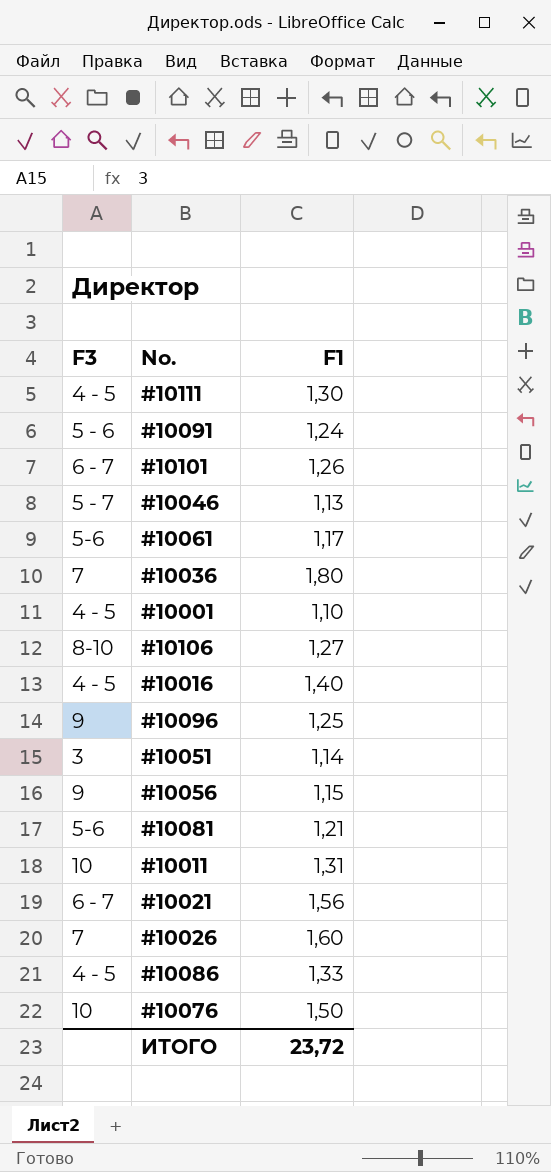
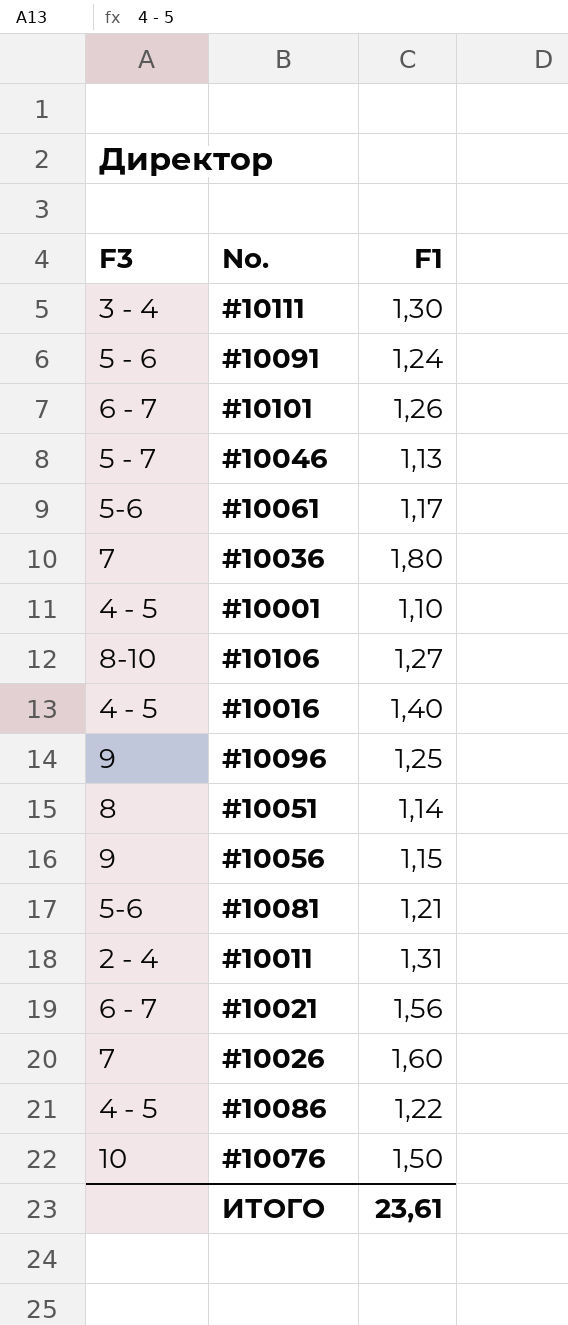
#10111 | F3: 4 - 5 -> 3 - 4
#10051 | F3: 3 -> 8
#10011 | F3: 10 -> 2 - 4
#10086 | F1: 1,33 -> 1,22
ИТОГО | F1: 23,72 -> 23,61

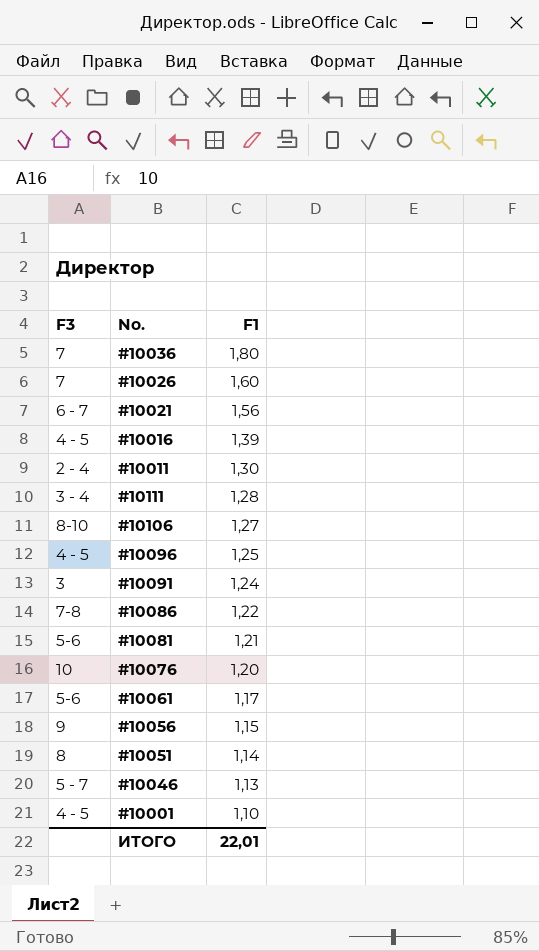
row order: none -> F1 descending
row #10101: 6 - 7 | 1,26 -> none
#10016 | F1: 1,40 -> 1,39
#10011 | F1: 1,31 -> 1,30
#10111 | F1: 1,30 -> 1,28
#10096 | F3: 9 -> 4 - 5
#10091 | F3: 5 - 6 -> 3
#10086 | F3: 4 - 5 -> 7-8
#10076 | F1: 1,50 -> 1,20
ИТОГО | F1: 23,61 -> 22,01

